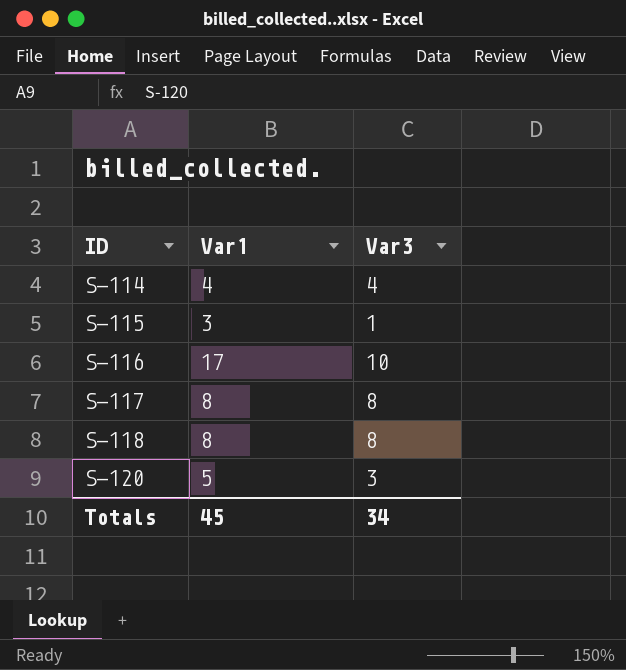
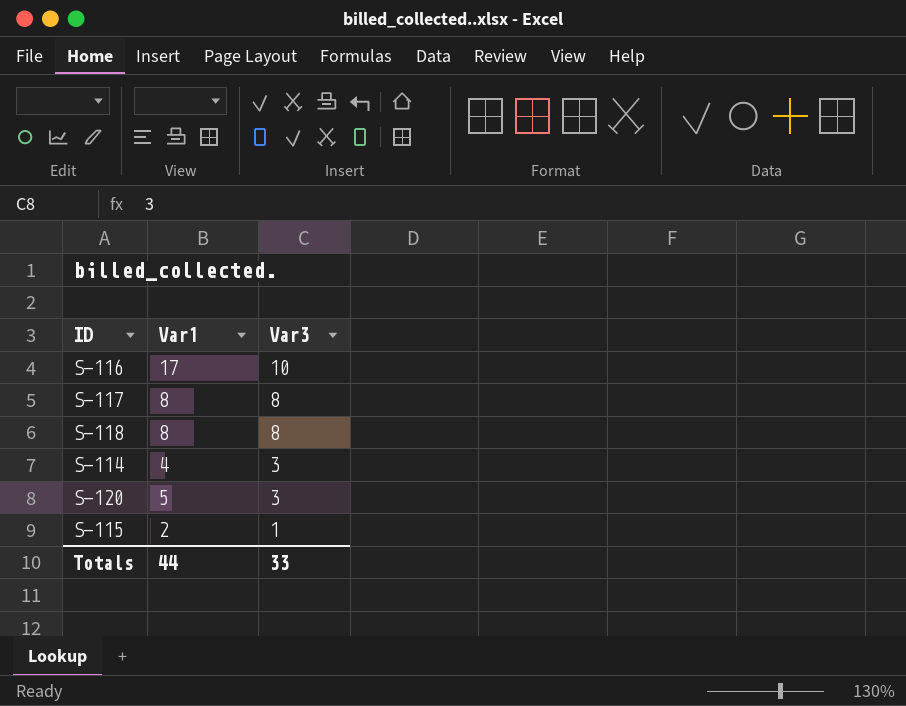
row order: ID ascending -> Var3 descending
S-114 | Var3: 4 -> 3
S-115 | Var1: 3 -> 2
Totals | Var1: 45 -> 44
Totals | Var3: 34 -> 33

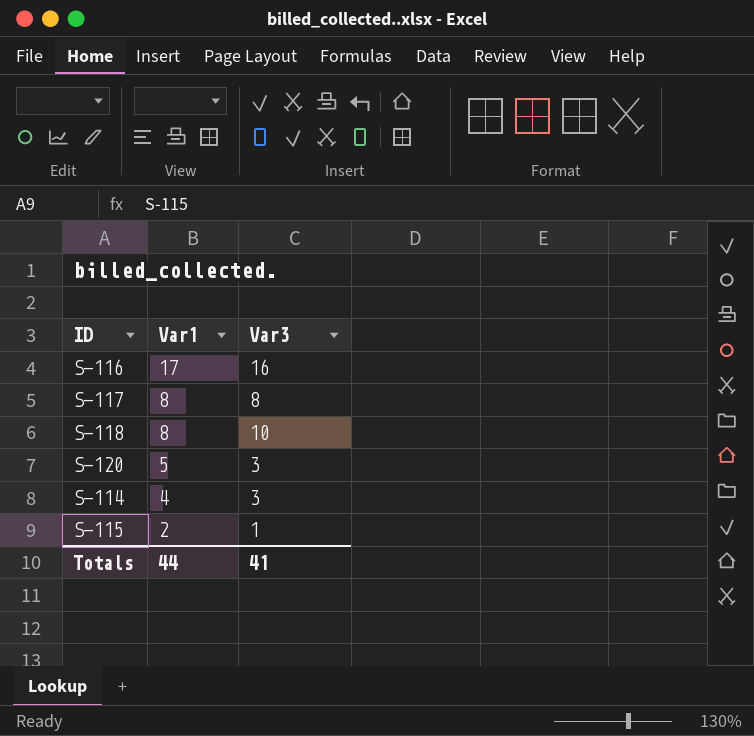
row order: Var3 descending -> Var1 descending
S-116 | Var3: 10 -> 16
S-118 | Var3: 8 -> 10
Totals | Var3: 33 -> 41

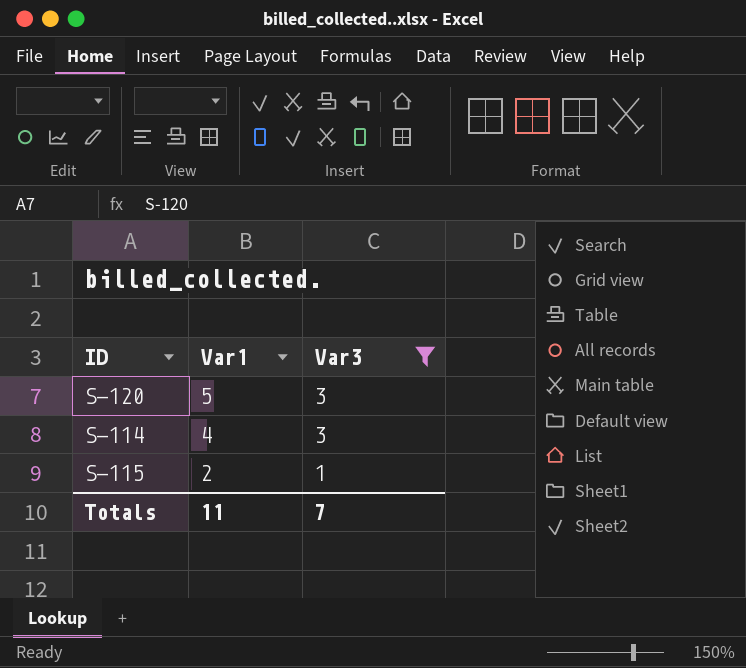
filter: none -> Var3 <= 3
Totals | Var1: 44 -> 11
Totals | Var3: 41 -> 7

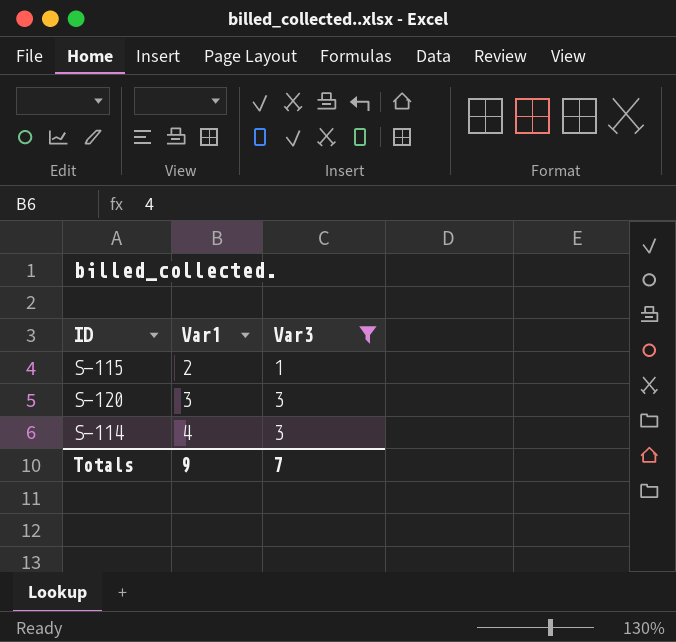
row order: Var1 descending -> Var1 ascending
S-120 | Var1: 5 -> 3
Totals | Var1: 11 -> 9

